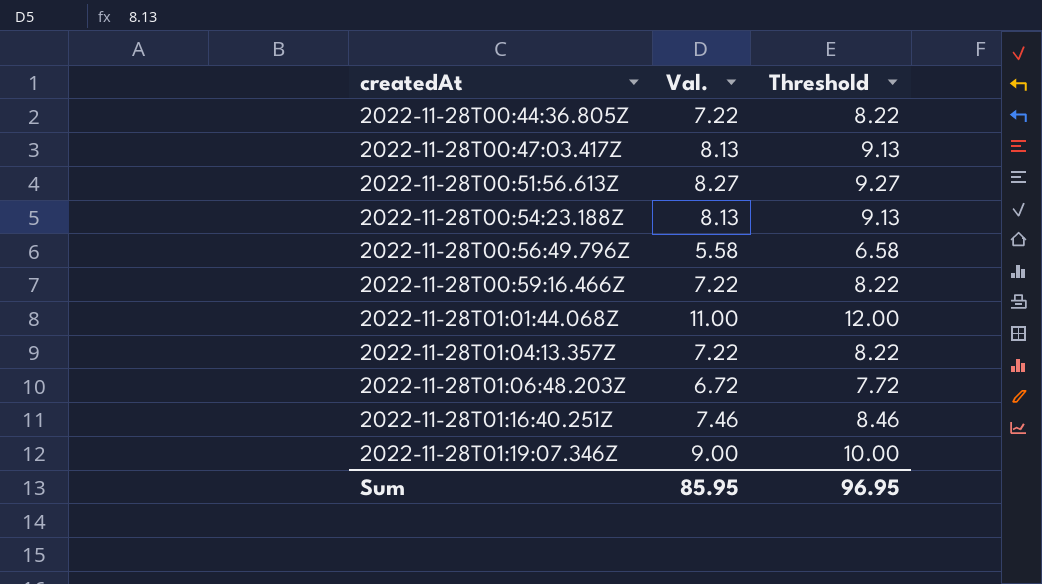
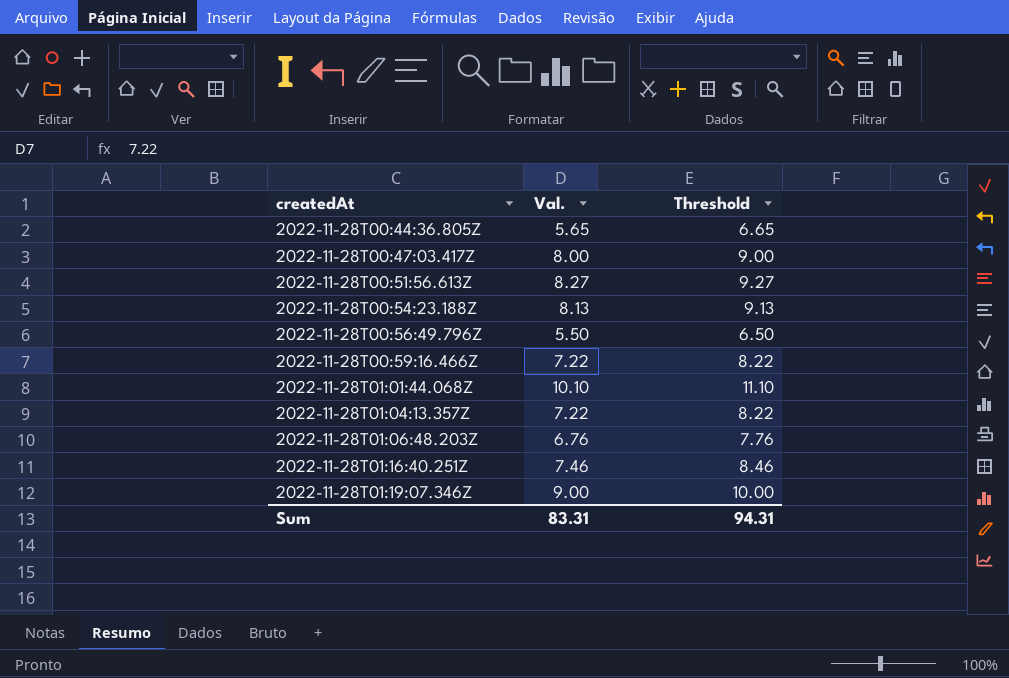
2022-11-28T00:44:36.805Z | Val.: 7.22 -> 5.65
2022-11-28T00:44:36.805Z | Threshold: 8.22 -> 6.65
2022-11-28T00:47:03.417Z | Val.: 8.13 -> 8.00
2022-11-28T00:47:03.417Z | Threshold: 9.13 -> 9.00
2022-11-28T00:56:49.796Z | Val.: 5.58 -> 5.50
2022-11-28T00:56:49.796Z | Threshold: 6.58 -> 6.50
2022-11-28T01:01:44.068Z | Val.: 11.00 -> 10.10
2022-11-28T01:01:44.068Z | Threshold: 12.00 -> 11.10
2022-11-28T01:06:48.203Z | Val.: 6.72 -> 6.76
2022-11-28T01:06:48.203Z | Threshold: 7.72 -> 7.76
Sum | Val.: 85.95 -> 83.31
Sum | Threshold: 96.95 -> 94.31

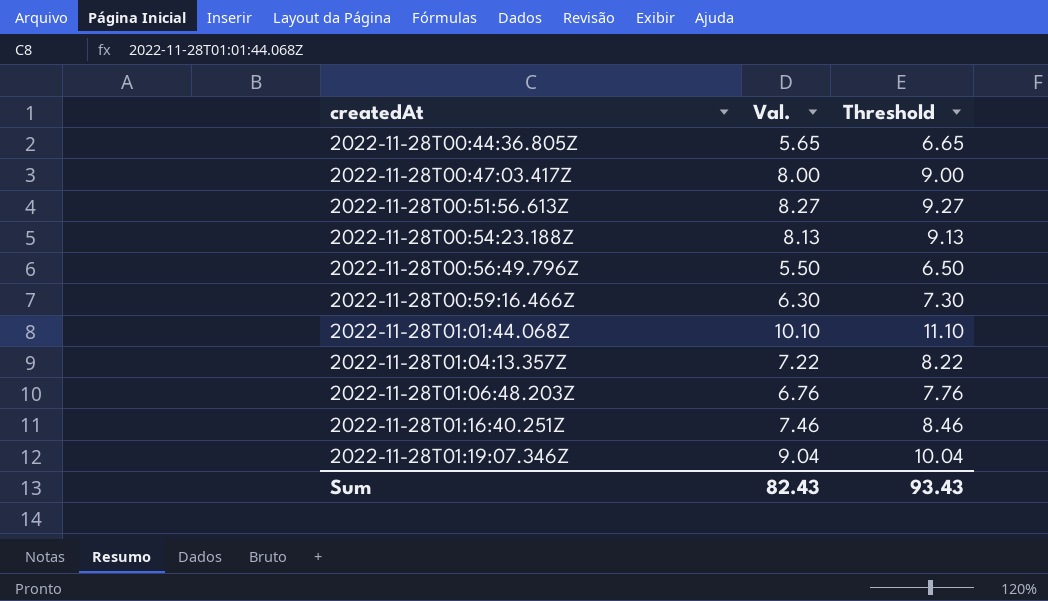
2022-11-28T00:59:16.466Z | Val.: 7.22 -> 6.30
2022-11-28T00:59:16.466Z | Threshold: 8.22 -> 7.30
2022-11-28T01:19:07.346Z | Val.: 9.00 -> 9.04
2022-11-28T01:19:07.346Z | Threshold: 10.00 -> 10.04
Sum | Val.: 83.31 -> 82.43
Sum | Threshold: 94.31 -> 93.43

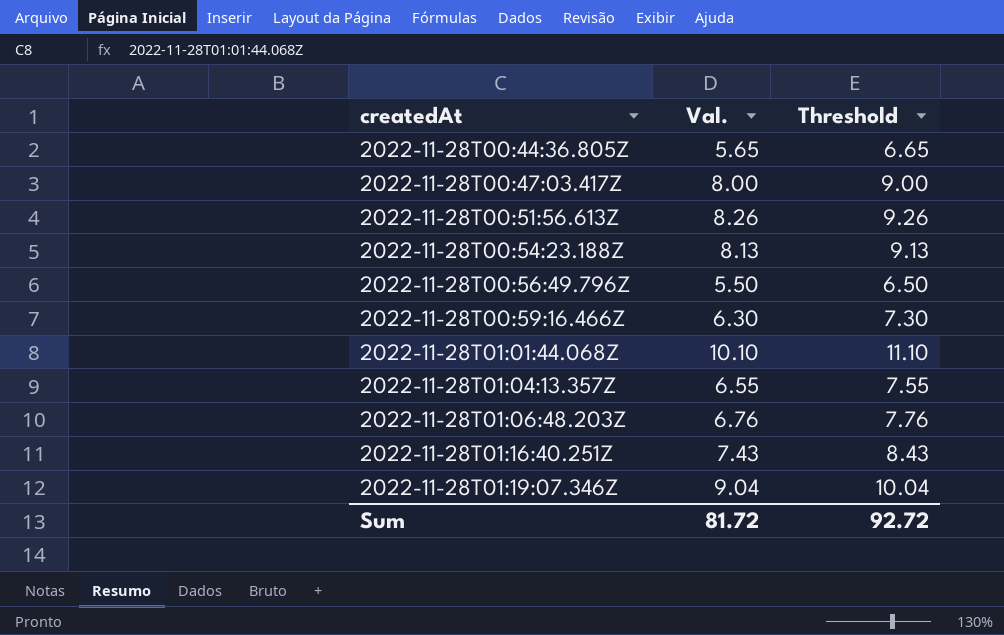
2022-11-28T00:51:56.613Z | Val.: 8.27 -> 8.26
2022-11-28T00:51:56.613Z | Threshold: 9.27 -> 9.26
2022-11-28T01:04:13.357Z | Val.: 7.22 -> 6.55
2022-11-28T01:04:13.357Z | Threshold: 8.22 -> 7.55
2022-11-28T01:16:40.251Z | Val.: 7.46 -> 7.43
2022-11-28T01:16:40.251Z | Threshold: 8.46 -> 8.43
Sum | Val.: 82.43 -> 81.72
Sum | Threshold: 93.43 -> 92.72

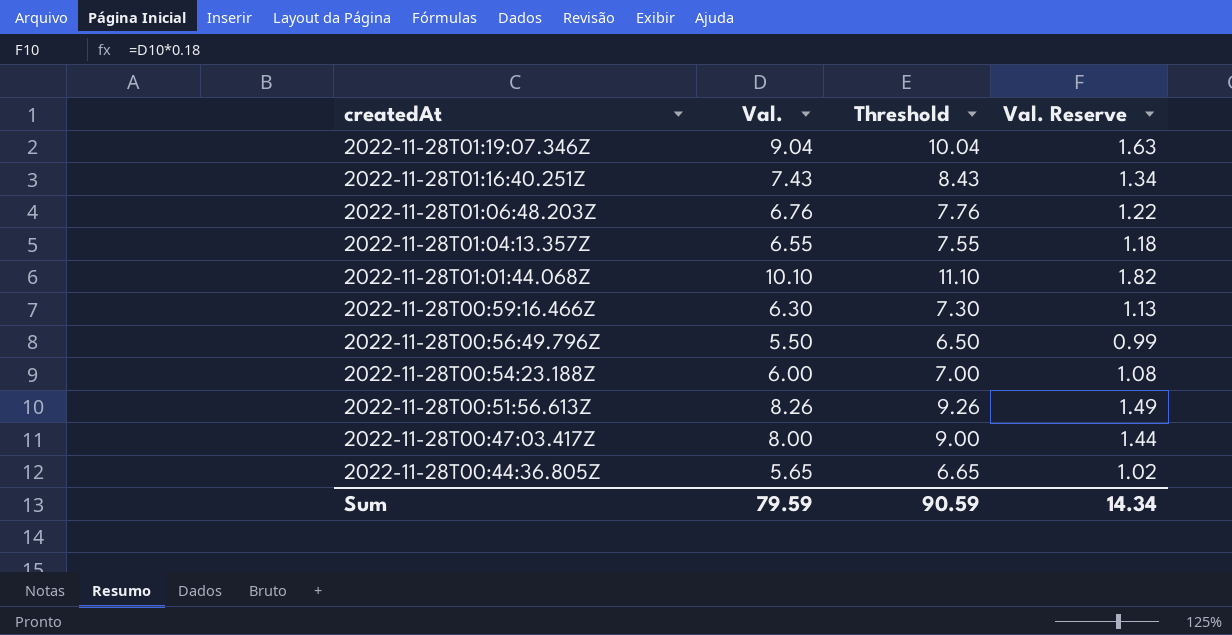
row order: createdAt ascending -> createdAt descending
column Val. Reserve | formula: none -> [Val.] * 0.18
2022-11-28T00:54:23.188Z | Val.: 8.13 -> 6.00
2022-11-28T00:54:23.188Z | Threshold: 9.13 -> 7.00
Sum | Val.: 81.72 -> 79.59
Sum | Threshold: 92.72 -> 90.59

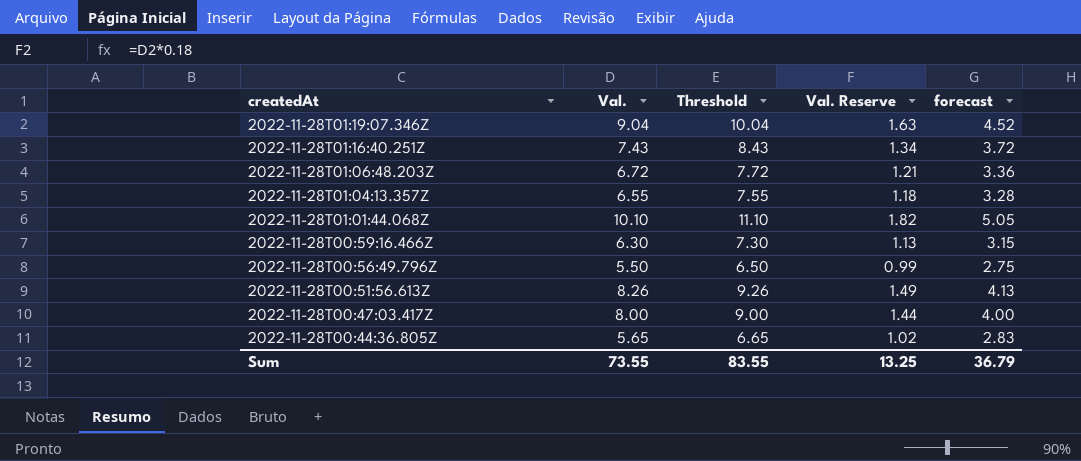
column forecast | formula: none -> [Val.] * 0.5
row 2022-11-28T00:54:23.188Z: 6.00 | 7.00 | 1.08 -> none
2022-11-28T01:06:48.203Z | Val.: 6.76 -> 6.72
2022-11-28T01:06:48.203Z | Threshold: 7.76 -> 7.72
2022-11-28T01:06:48.203Z | Val. Reserve: 1.22 -> 1.21
Sum | Val.: 79.59 -> 73.55
Sum | Threshold: 90.59 -> 83.55
Sum | Val. Reserve: 14.34 -> 13.25

